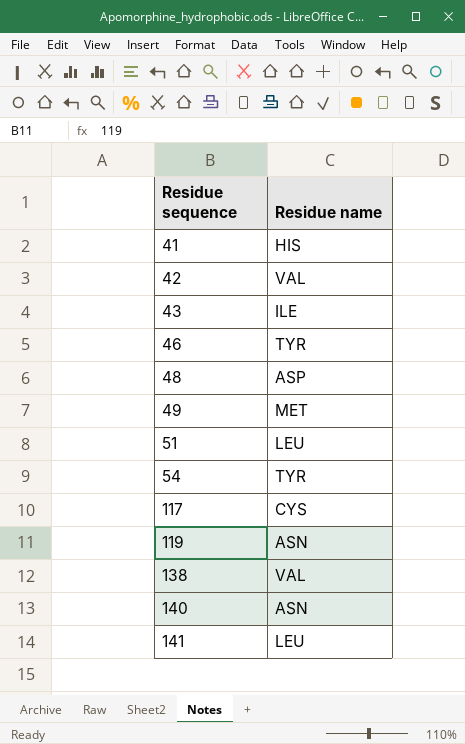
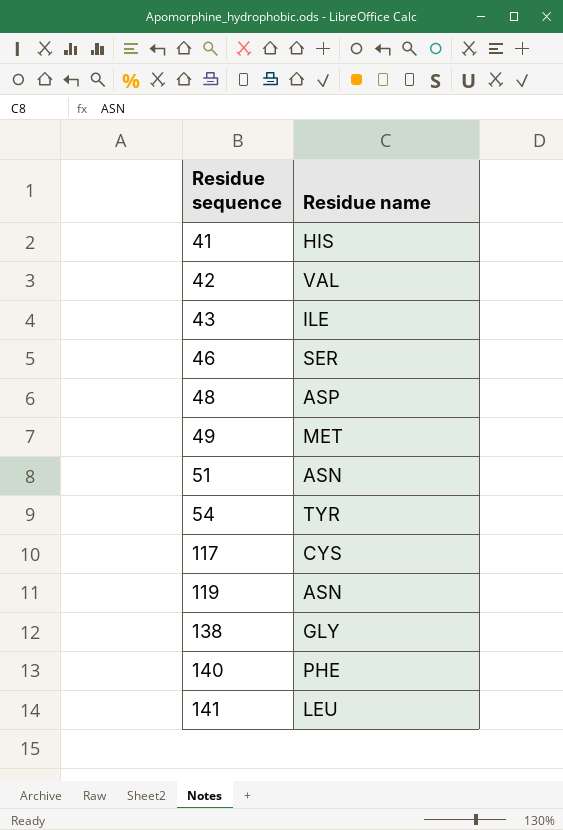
46 | Residue name: TYR -> SER
51 | Residue name: LEU -> ASN
138 | Residue name: VAL -> GLY
140 | Residue name: ASN -> PHE

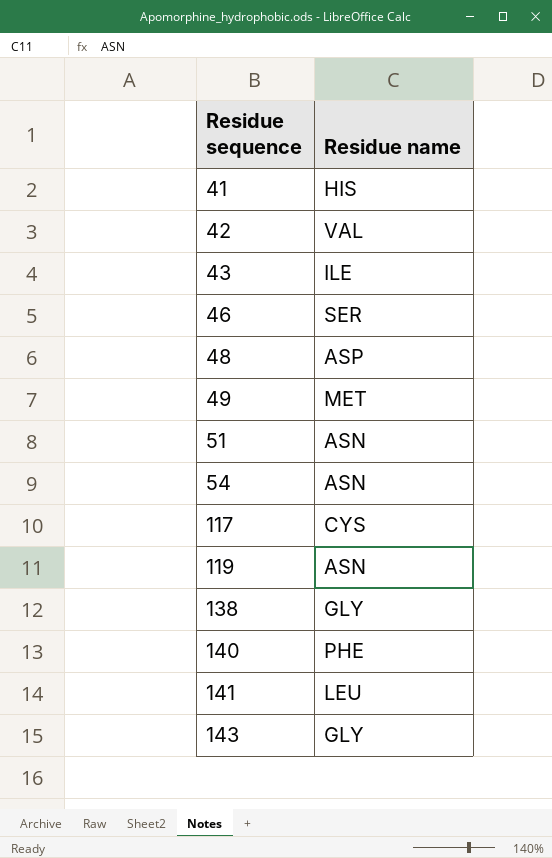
54 | Residue name: TYR -> ASN
row 143: none -> GLY

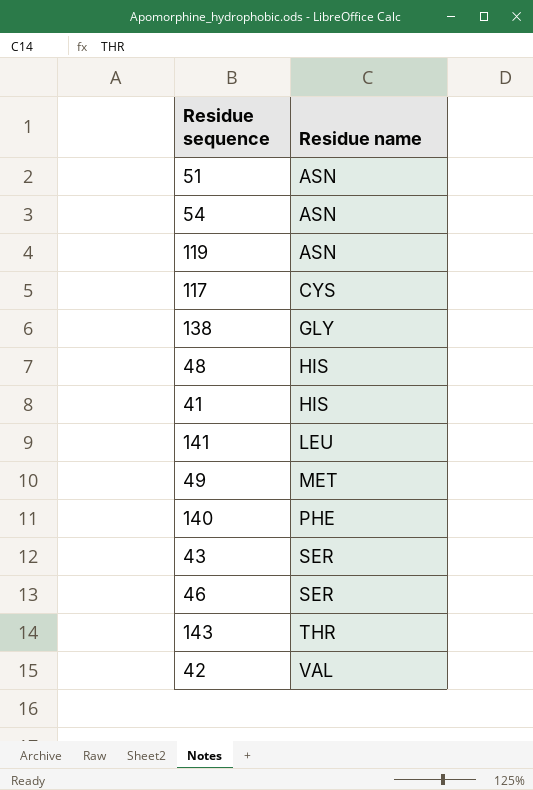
row order: Residue sequence ascending -> Residue name ascending
48 | Residue name: ASP -> HIS
43 | Residue name: ILE -> SER
143 | Residue name: GLY -> THR

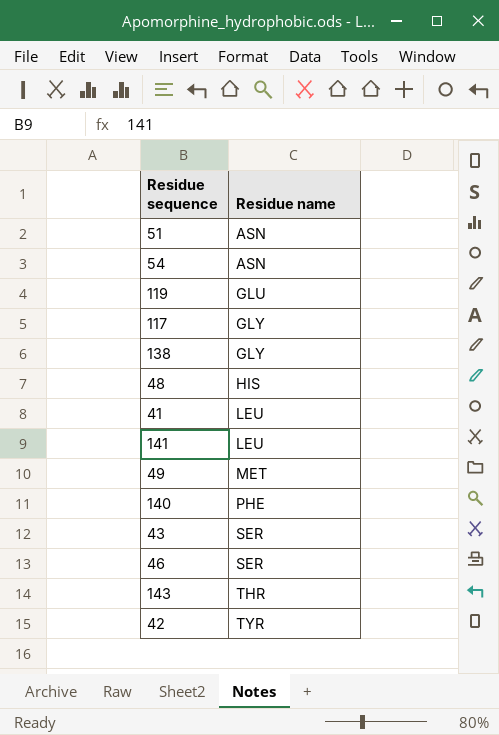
119 | Residue name: ASN -> GLU
117 | Residue name: CYS -> GLY
41 | Residue name: HIS -> LEU
42 | Residue name: VAL -> TYR

